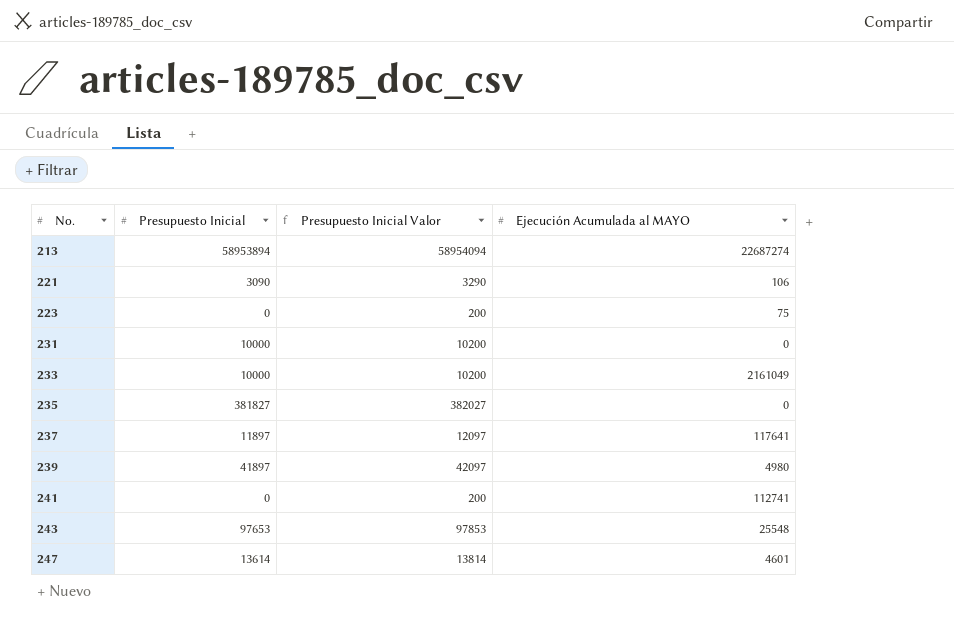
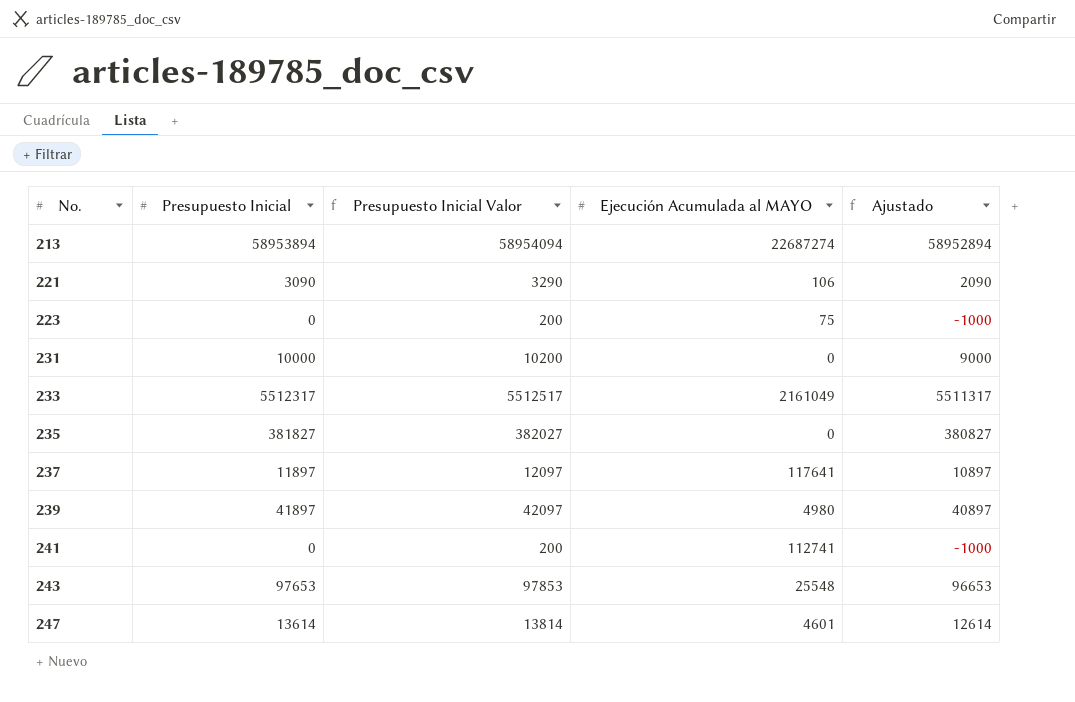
column Ajustado | formula: none -> [Presupuesto Inicial] - 1000
233 | Presupuesto Inicial: 10000 -> 5512317
233 | Presupuesto Inicial Valor: 10200 -> 5512517

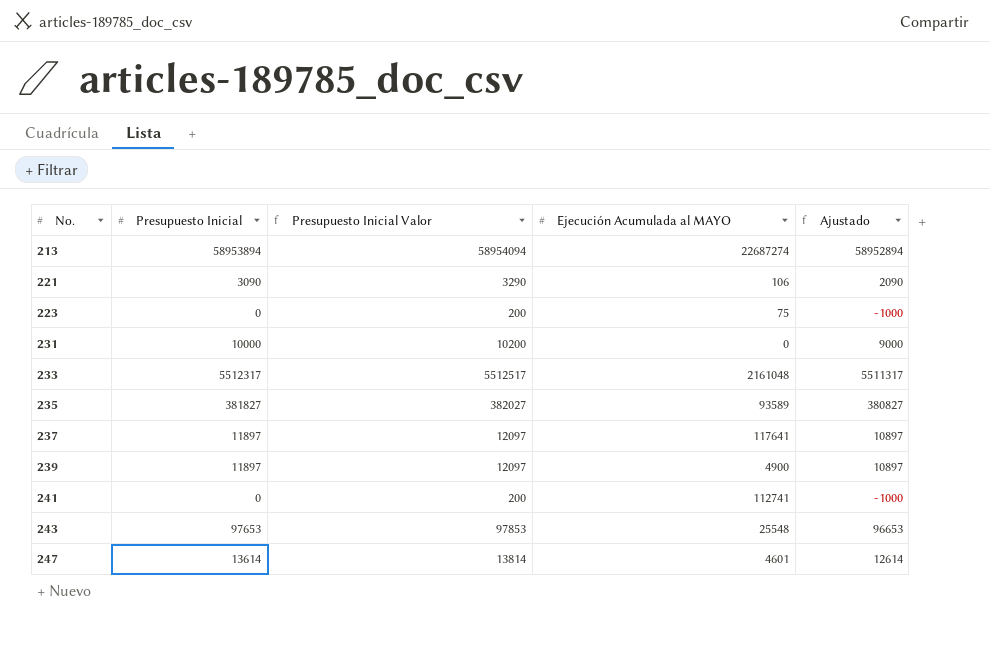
233 | Ejecución Acumulada al MAYO: 2161049 -> 2161048
235 | Ejecución Acumulada al MAYO: 0 -> 93589
239 | Presupuesto Inicial: 41897 -> 11897
239 | Presupuesto Inicial Valor: 42097 -> 12097
239 | Ejecución Acumulada al MAYO: 4980 -> 4900
239 | Ajustado: 40897 -> 10897

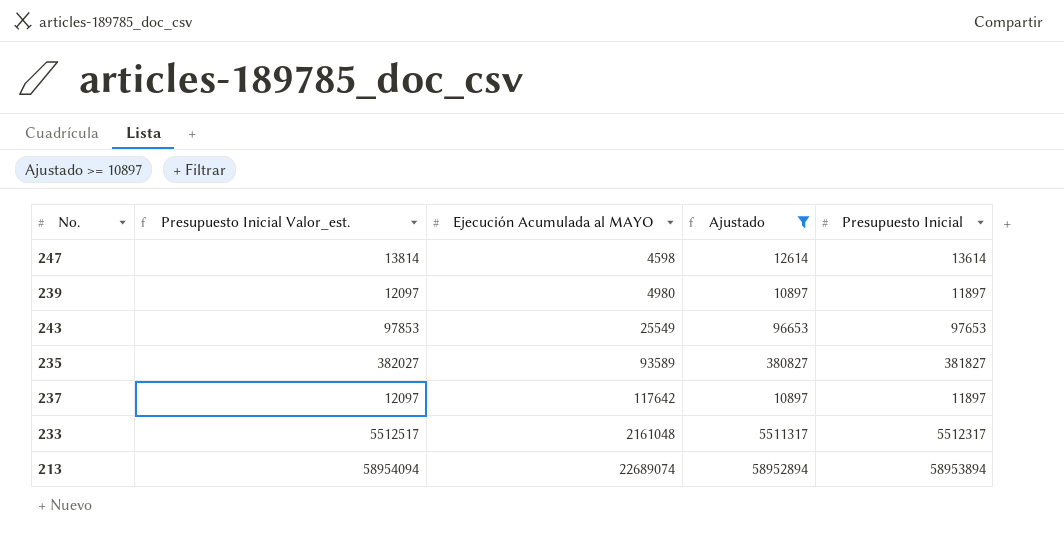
filter: none -> Ajustado >= 10897
row order: No. ascending -> Ejecución Acumulada al MAYO ascending
column name: Presupuesto Inicial Valor -> Presupuesto Inicial Valor_est.
column Presupuesto Inicial | position: 2 -> 5
247 | Ejecución Acumulada al MAYO: 4601 -> 4598
239 | Ejecución Acumulada al MAYO: 4900 -> 4980
243 | Ejecución Acumulada al MAYO: 25548 -> 25549
237 | Ejecución Acumulada al MAYO: 117641 -> 117642
213 | Ejecución Acumulada al MAYO: 22687274 -> 22689074

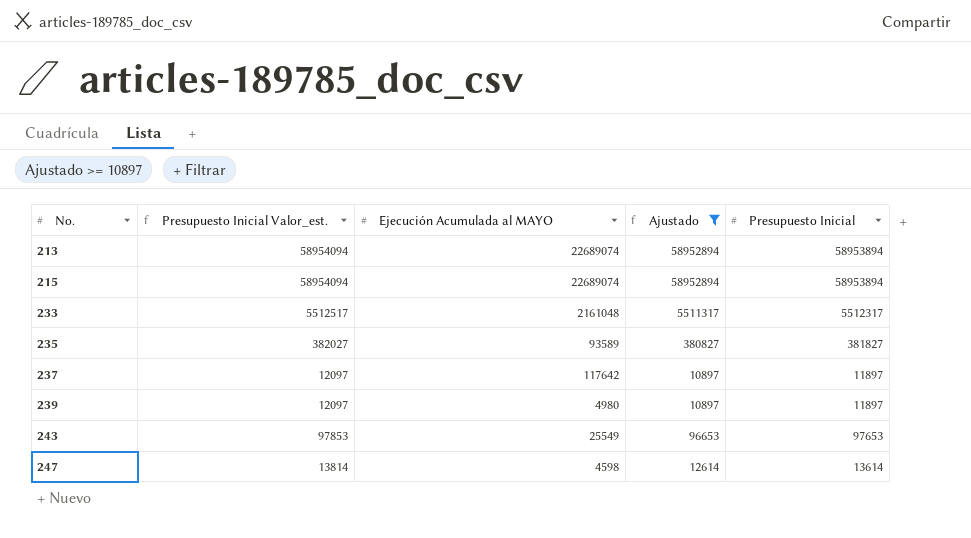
row order: Ejecución Acumulada al MAYO ascending -> No. ascending
row 215: none -> 58954094 | 22689074 | 58952894 | 58953894

